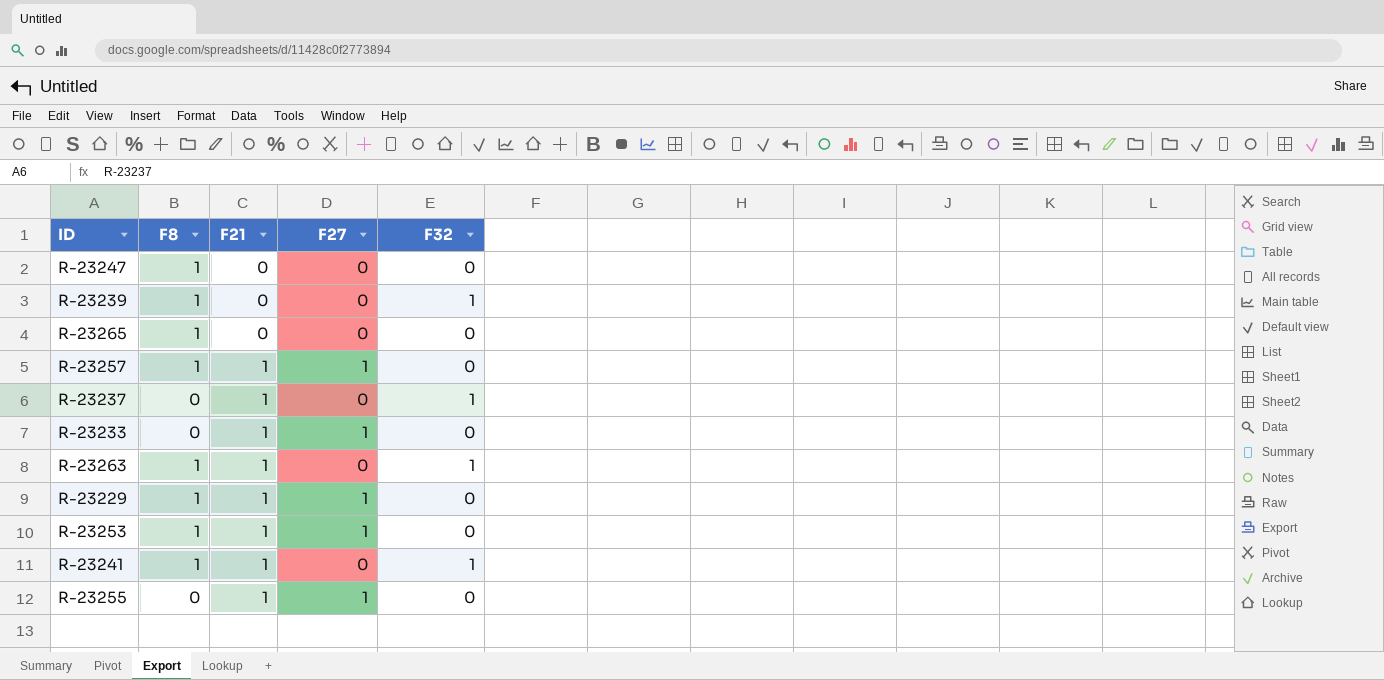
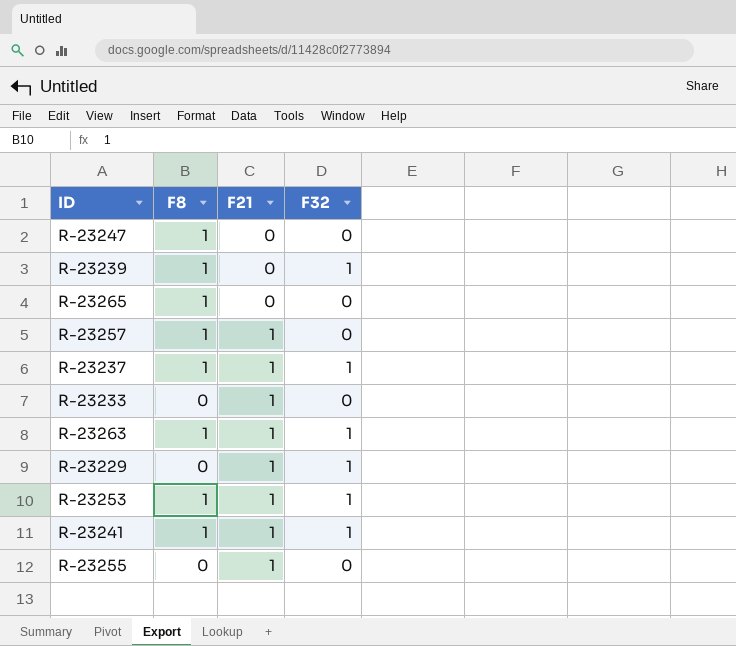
column F27 | position: 4 -> none
R-23237 | F8: 0 -> 1
R-23229 | F8: 1 -> 0
R-23229 | F32: 0 -> 1
R-23253 | F32: 0 -> 1

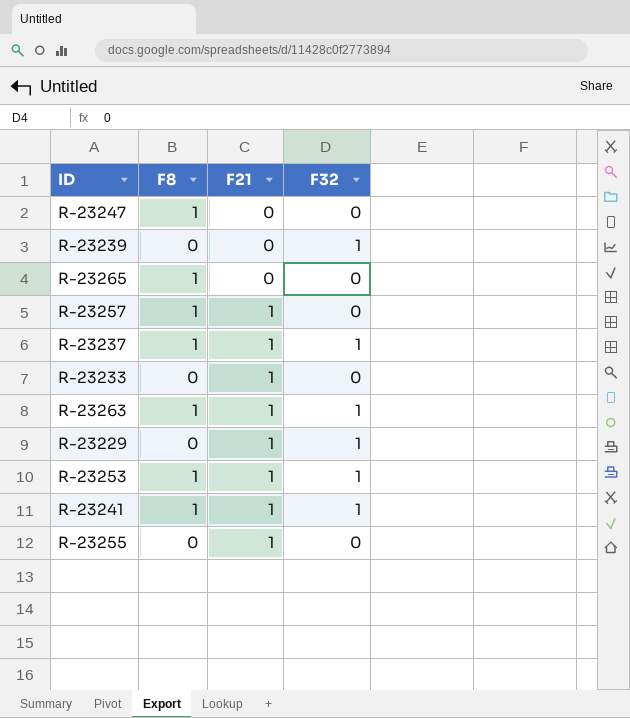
R-23239 | F8: 1 -> 0

